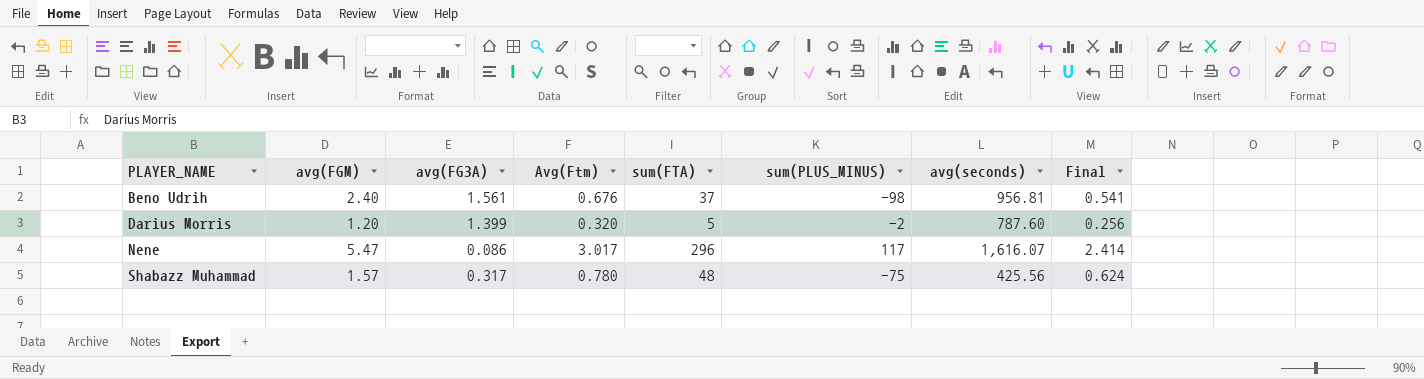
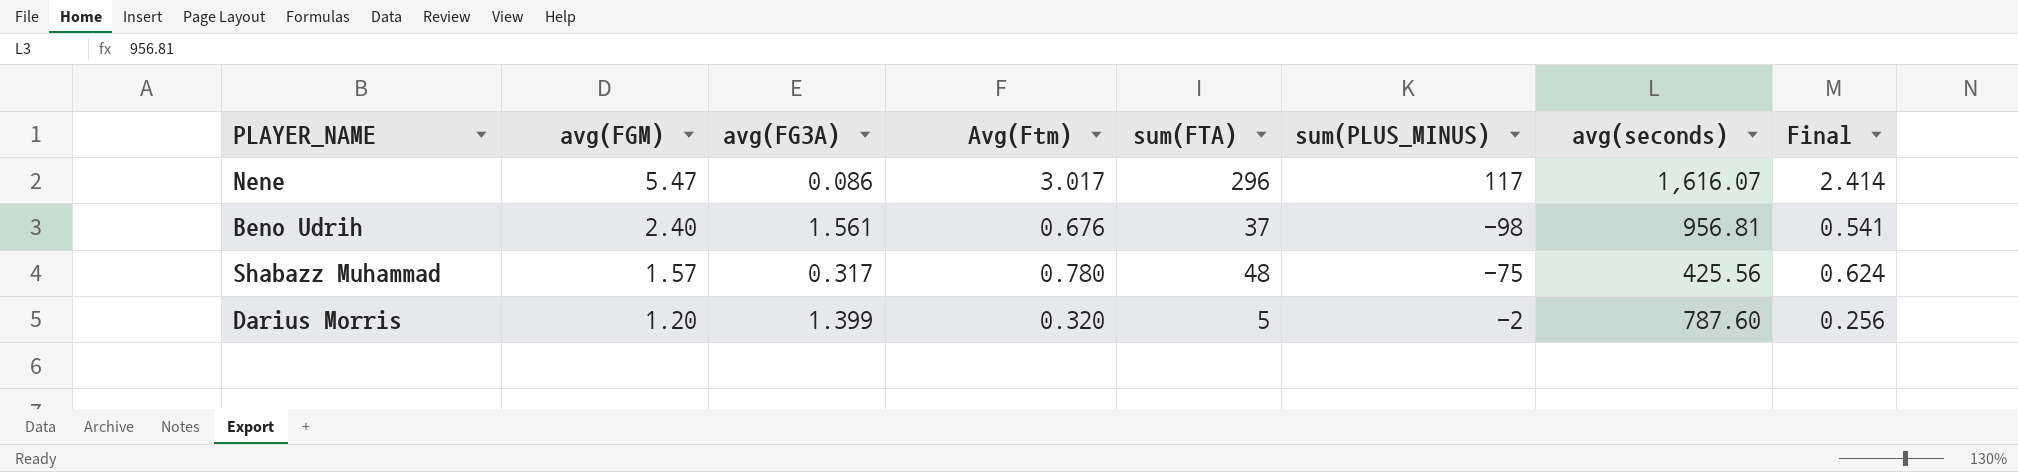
row order: PLAYER_NAME ascending -> avg(FGM) descending

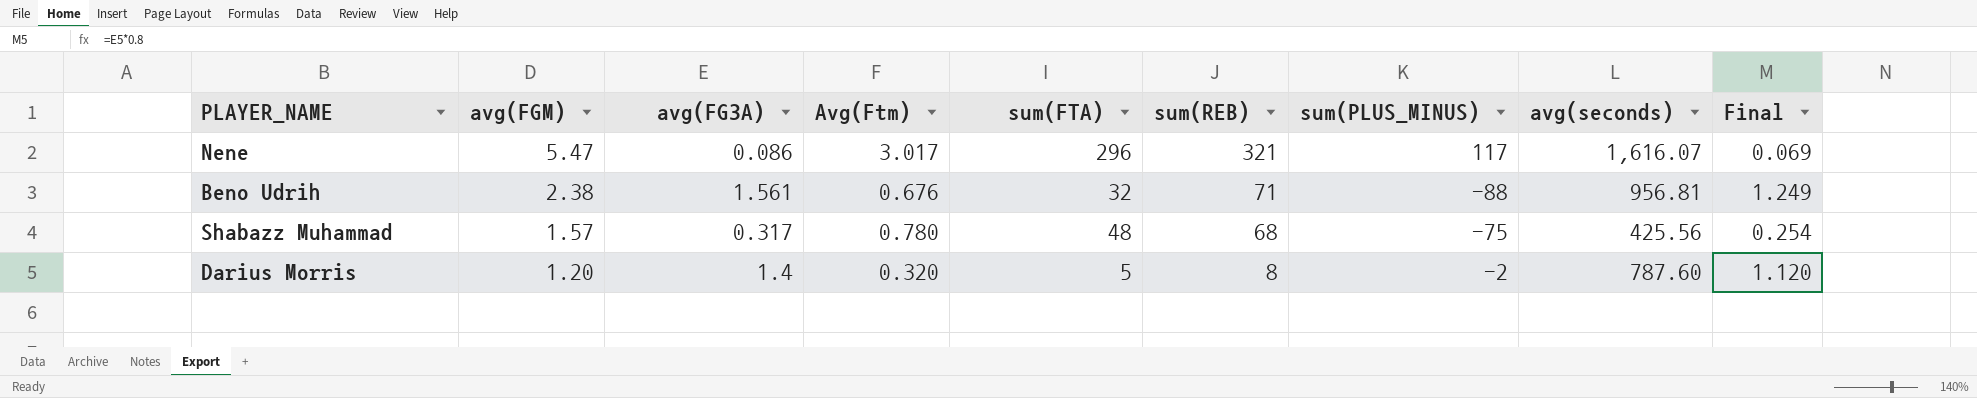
column sum(REB) | position: none -> 6
column Final | formula: [Avg(Ftm)] * 0.8 -> [avg(FG3A)] * 0.8
Beno Udrih | avg(FGM): 2.40 -> 2.38
Beno Udrih | sum(FTA): 37 -> 32
Beno Udrih | sum(PLUS_MINUS): -98 -> -88
Darius Morris | avg(FG3A): 1.399 -> 1.4

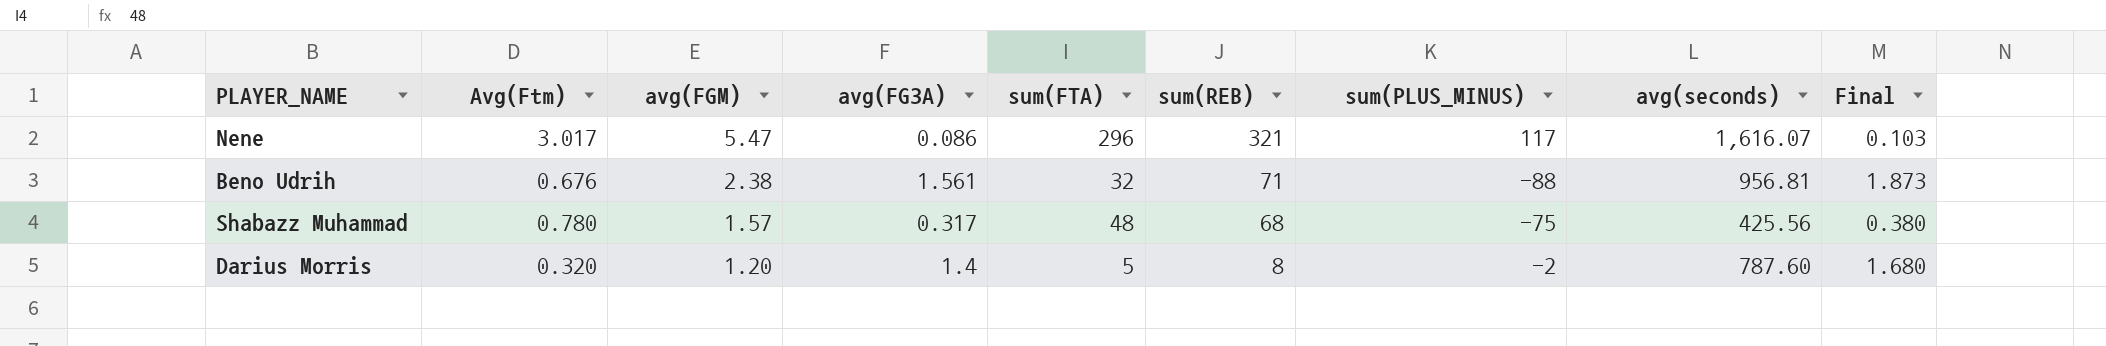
column Avg(Ftm) | position: 4 -> 2
column Final | formula: [avg(FG3A)] * 0.8 -> [avg(FG3A)] * 1.2

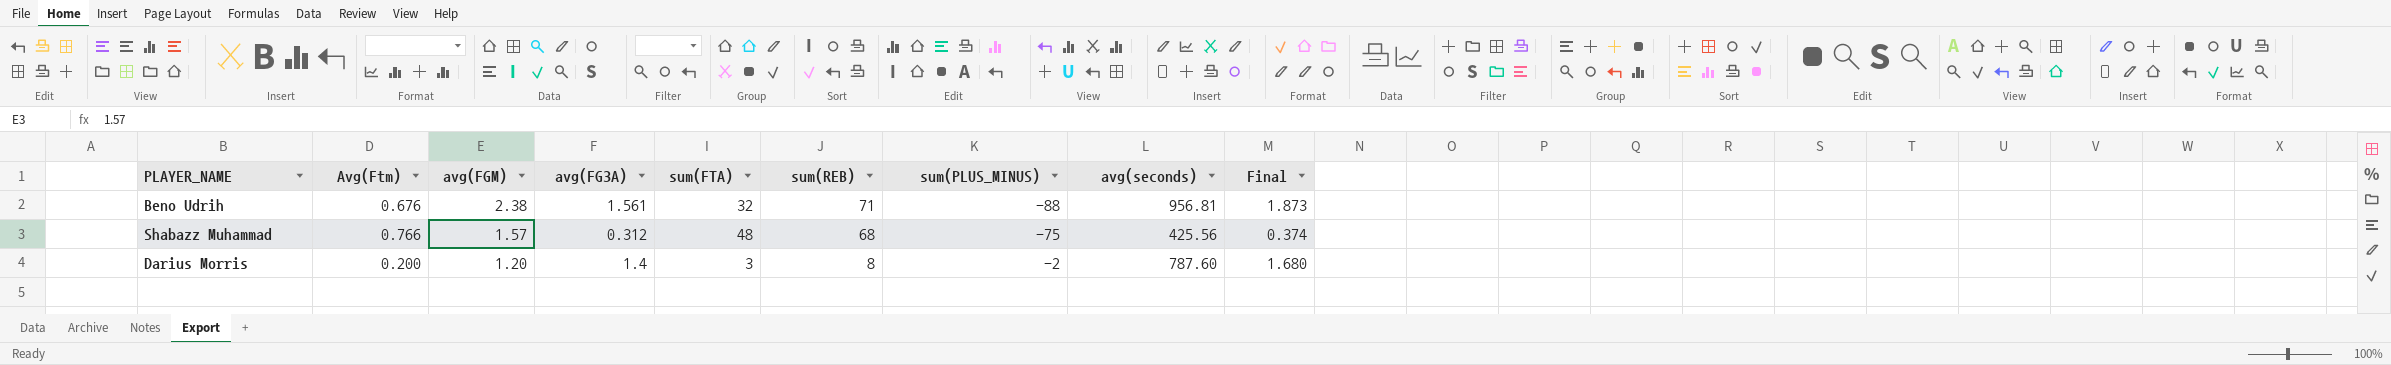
row Nene: 3.017 | 5.47 | 0.086 | 296 | 321 | 117 | 1,616.07 | 0.103 -> none
Shabazz Muhammad | Avg(Ftm): 0.780 -> 0.766
Shabazz Muhammad | avg(FG3A): 0.317 -> 0.312
Shabazz Muhammad | Final: 0.380 -> 0.374
Darius Morris | Avg(Ftm): 0.320 -> 0.200
Darius Morris | sum(FTA): 5 -> 3

